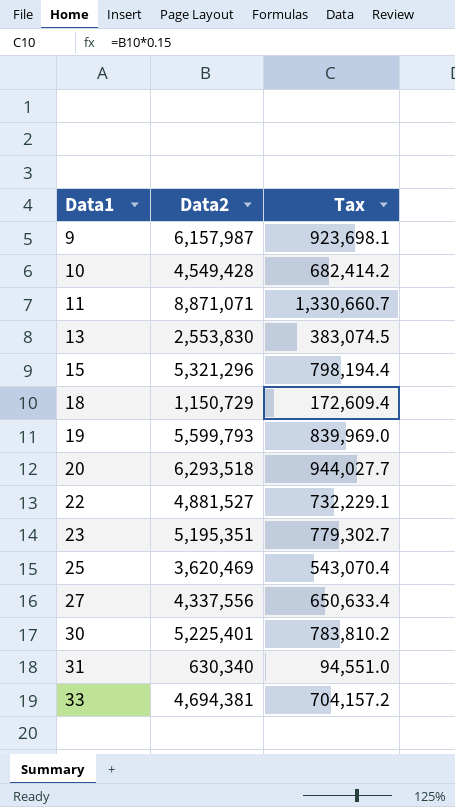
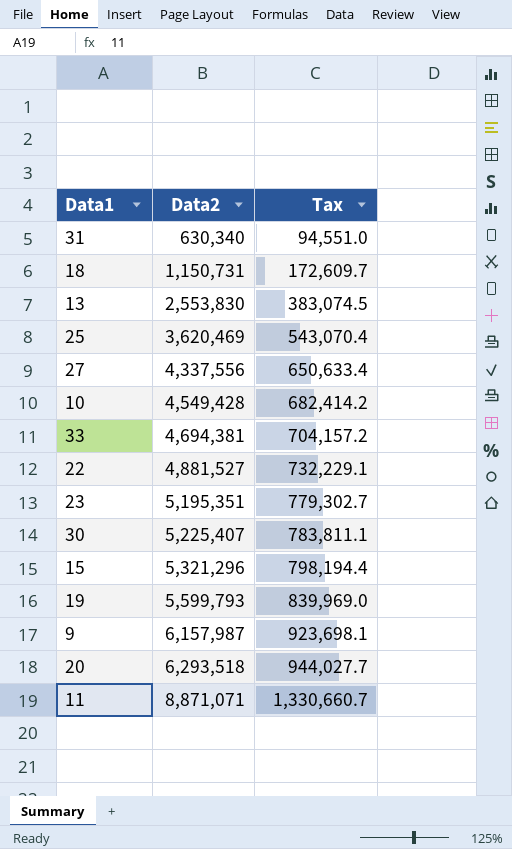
row order: Data1 ascending -> Data2 ascending
18 | Data2: 1,150,729 -> 1,150,731
18 | Tax: 172,609.4 -> 172,609.7
30 | Data2: 5,225,401 -> 5,225,407
30 | Tax: 783,810.2 -> 783,811.1

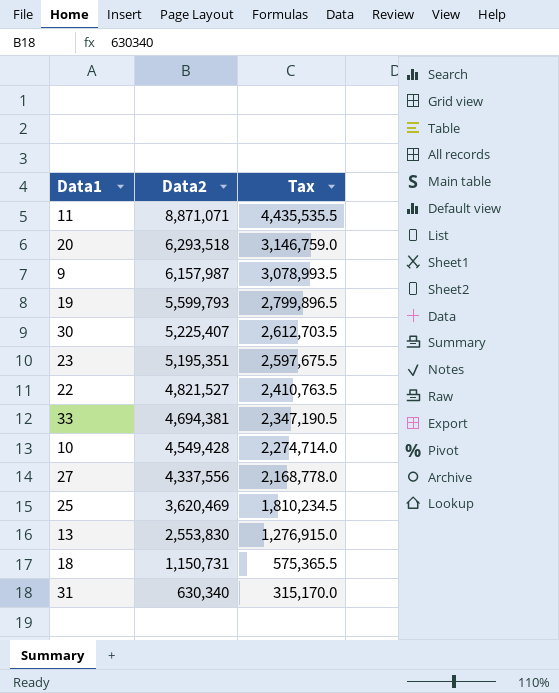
row order: Data2 ascending -> Data2 descending
column Tax | formula: [Data2] * 0.15 -> [Data2] * 0.5
row 15: 5,321,296 | 798,194.4 -> none
22 | Data2: 4,881,527 -> 4,821,527

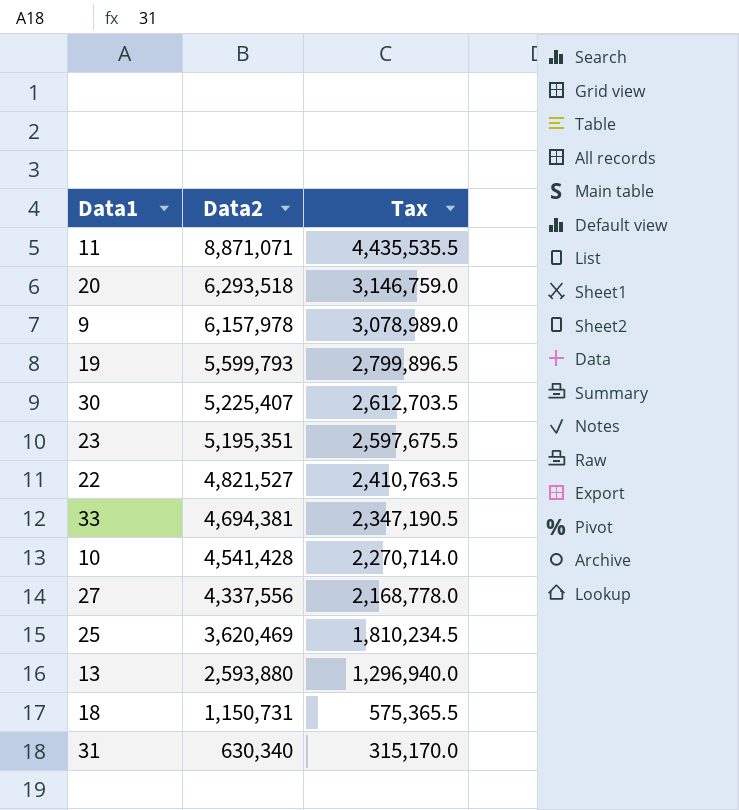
9 | Data2: 6,157,987 -> 6,157,978
9 | Tax: 3,078,993.5 -> 3,078,989.0
10 | Data2: 4,549,428 -> 4,541,428
10 | Tax: 2,274,714.0 -> 2,270,714.0
13 | Data2: 2,553,830 -> 2,593,880
13 | Tax: 1,276,915.0 -> 1,296,940.0

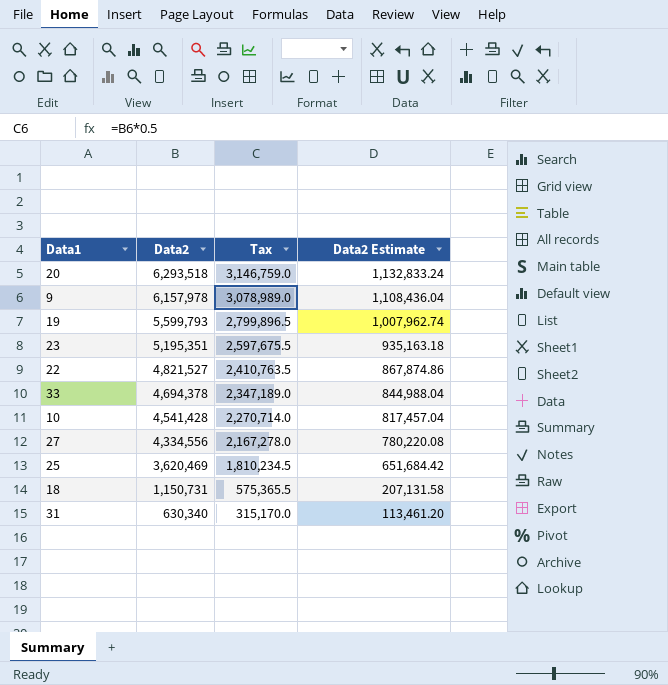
column Data2 Estimate | formula: none -> [Data2] * 0.18
row 11: 8,871,071 | 4,435,535.5 -> none
row 30: 5,225,407 | 2,612,703.5 -> none
row 13: 2,593,880 | 1,296,940.0 -> none
33 | Data2: 4,694,381 -> 4,694,378
33 | Tax: 2,347,190.5 -> 2,347,189.0
27 | Data2: 4,337,556 -> 4,334,556
27 | Tax: 2,168,778.0 -> 2,167,278.0

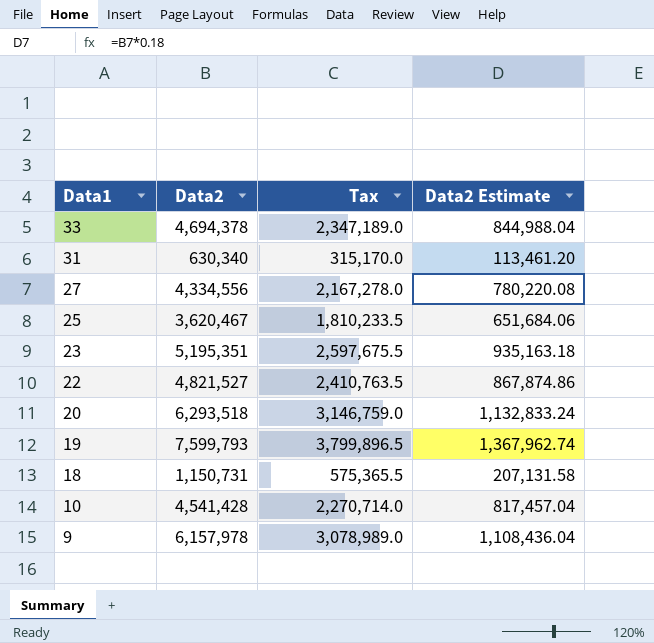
row order: Data2 descending -> Data1 descending
25 | Data2: 3,620,469 -> 3,620,467
25 | Tax: 1,810,234.5 -> 1,810,233.5
25 | Data2 Estimate: 651,684.42 -> 651,684.06
19 | Data2: 5,599,793 -> 7,599,793
19 | Tax: 2,799,896.5 -> 3,799,896.5
19 | Data2 Estimate: 1,007,962.74 -> 1,367,962.74

